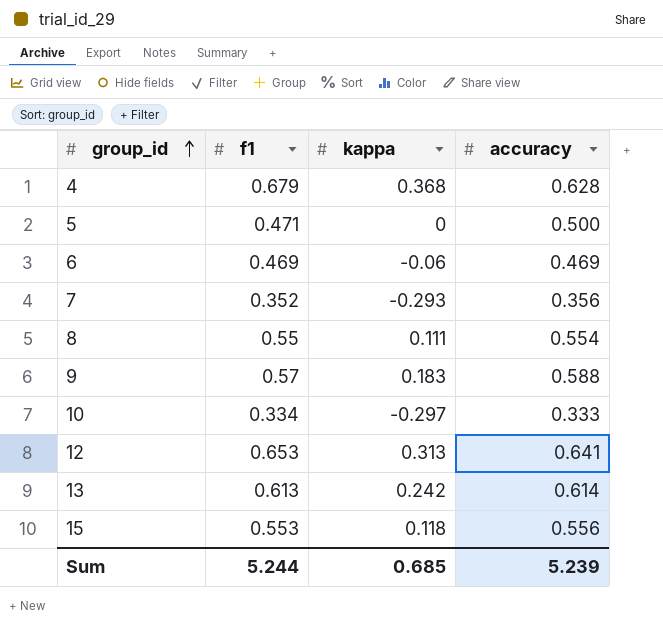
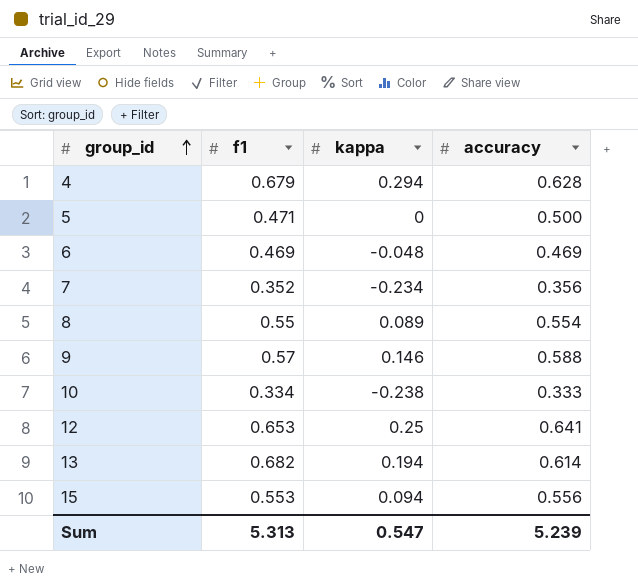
4 | kappa: 0.368 -> 0.294
6 | kappa: -0.06 -> -0.048
7 | kappa: -0.293 -> -0.234
8 | kappa: 0.111 -> 0.089
9 | kappa: 0.183 -> 0.146
10 | kappa: -0.297 -> -0.238
12 | kappa: 0.313 -> 0.25
13 | f1: 0.613 -> 0.682
13 | kappa: 0.242 -> 0.194
15 | kappa: 0.118 -> 0.094
Sum | f1: 5.244 -> 5.313
Sum | kappa: 0.685 -> 0.547

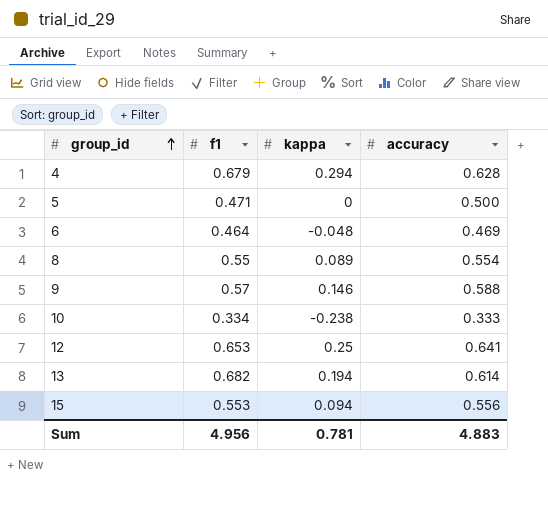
row 7: 0.352 | -0.234 | 0.356 -> none
6 | f1: 0.469 -> 0.464
Sum | f1: 5.313 -> 4.956
Sum | kappa: 0.547 -> 0.781
Sum | accuracy: 5.239 -> 4.883

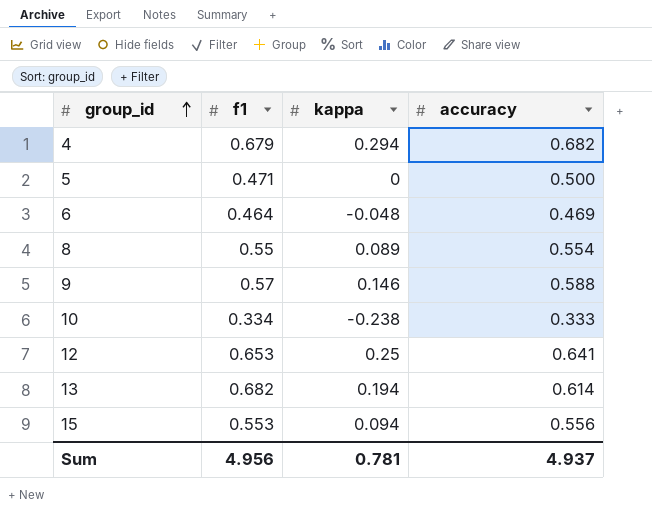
4 | accuracy: 0.628 -> 0.682
Sum | accuracy: 4.883 -> 4.937

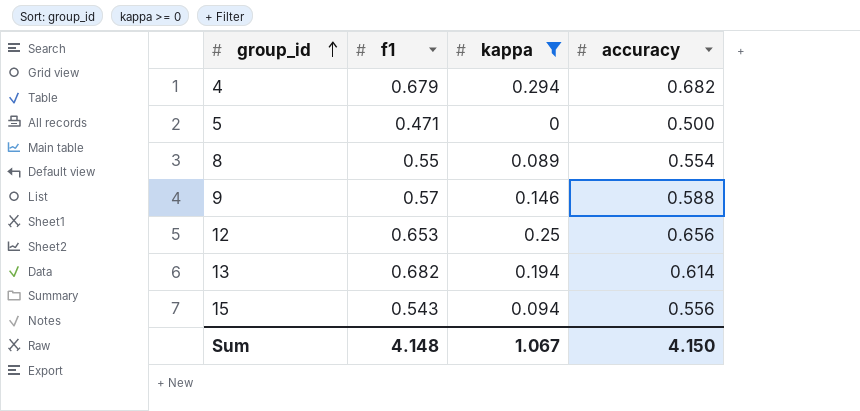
filter: none -> kappa >= 0
12 | accuracy: 0.641 -> 0.656
15 | f1: 0.553 -> 0.543
Sum | f1: 4.956 -> 4.148
Sum | kappa: 0.781 -> 1.067
Sum | accuracy: 4.937 -> 4.150

